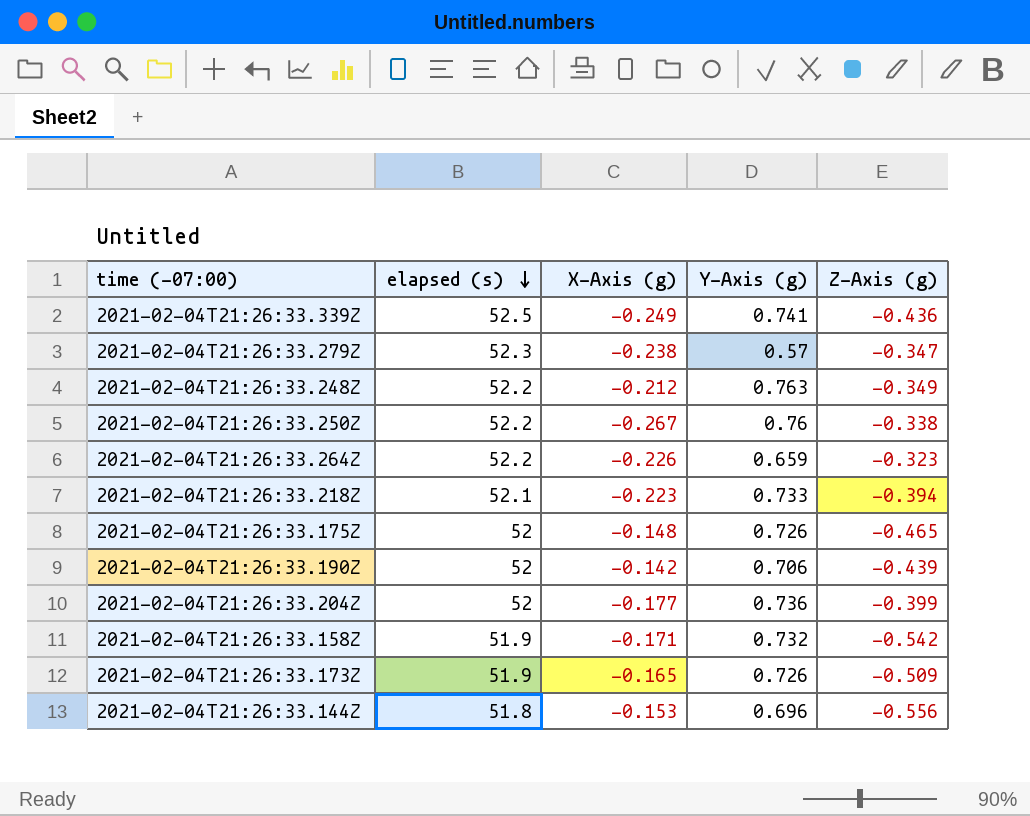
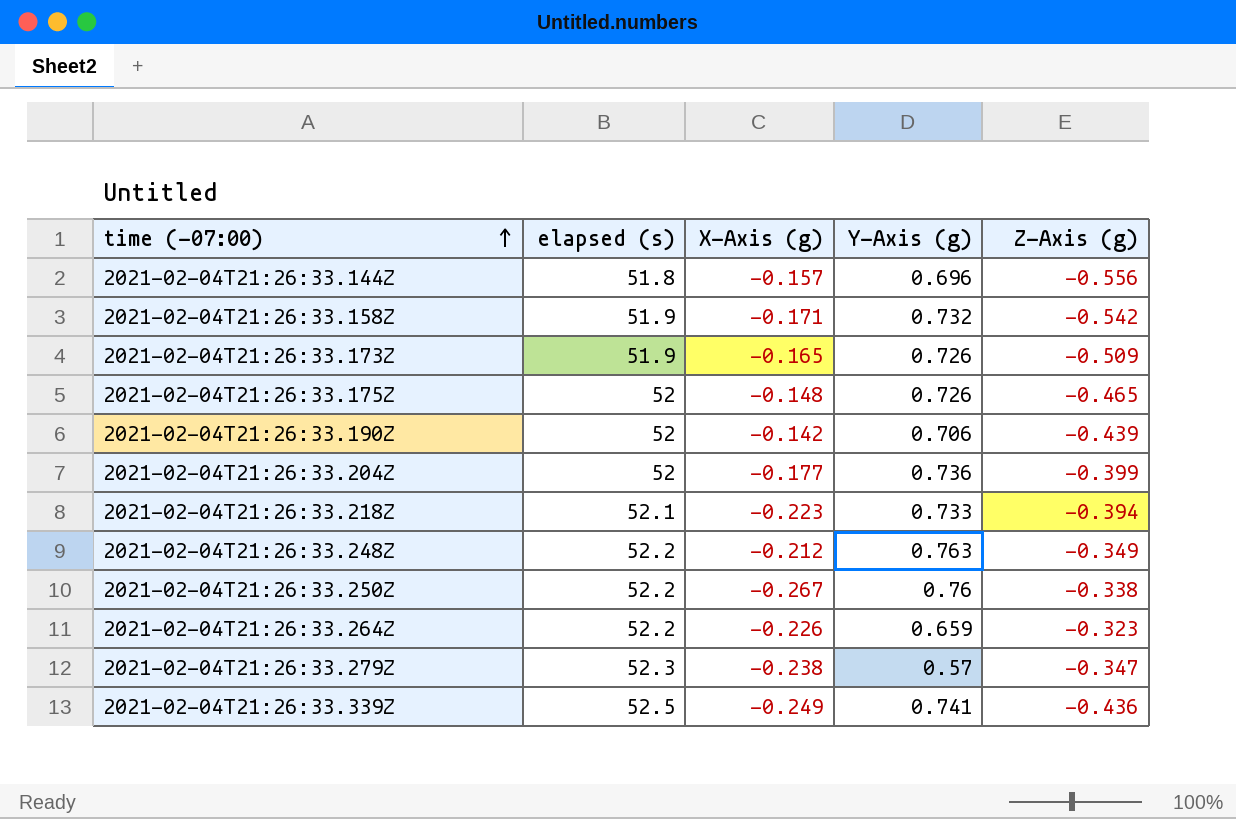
row order: elapsed (s) descending -> time (-07:00) ascending
2021-02-04T21:26:33.144Z | X-Axis (g): -0.153 -> -0.157

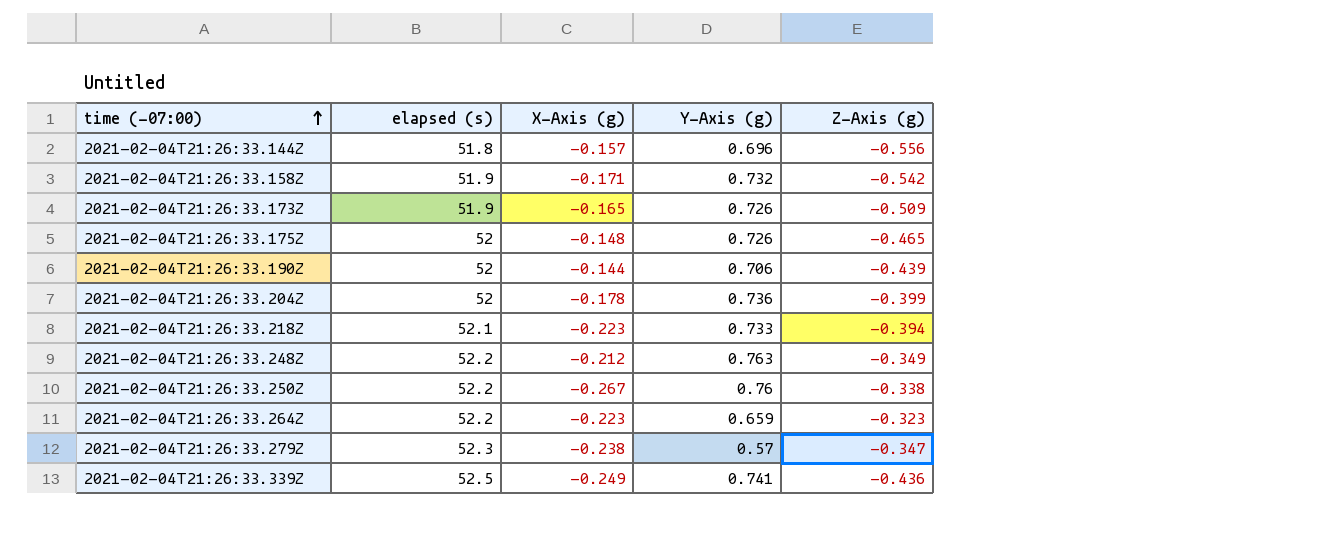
2021-02-04T21:26:33.190Z | X-Axis (g): -0.142 -> -0.144
2021-02-04T21:26:33.204Z | X-Axis (g): -0.177 -> -0.178
2021-02-04T21:26:33.264Z | X-Axis (g): -0.226 -> -0.223

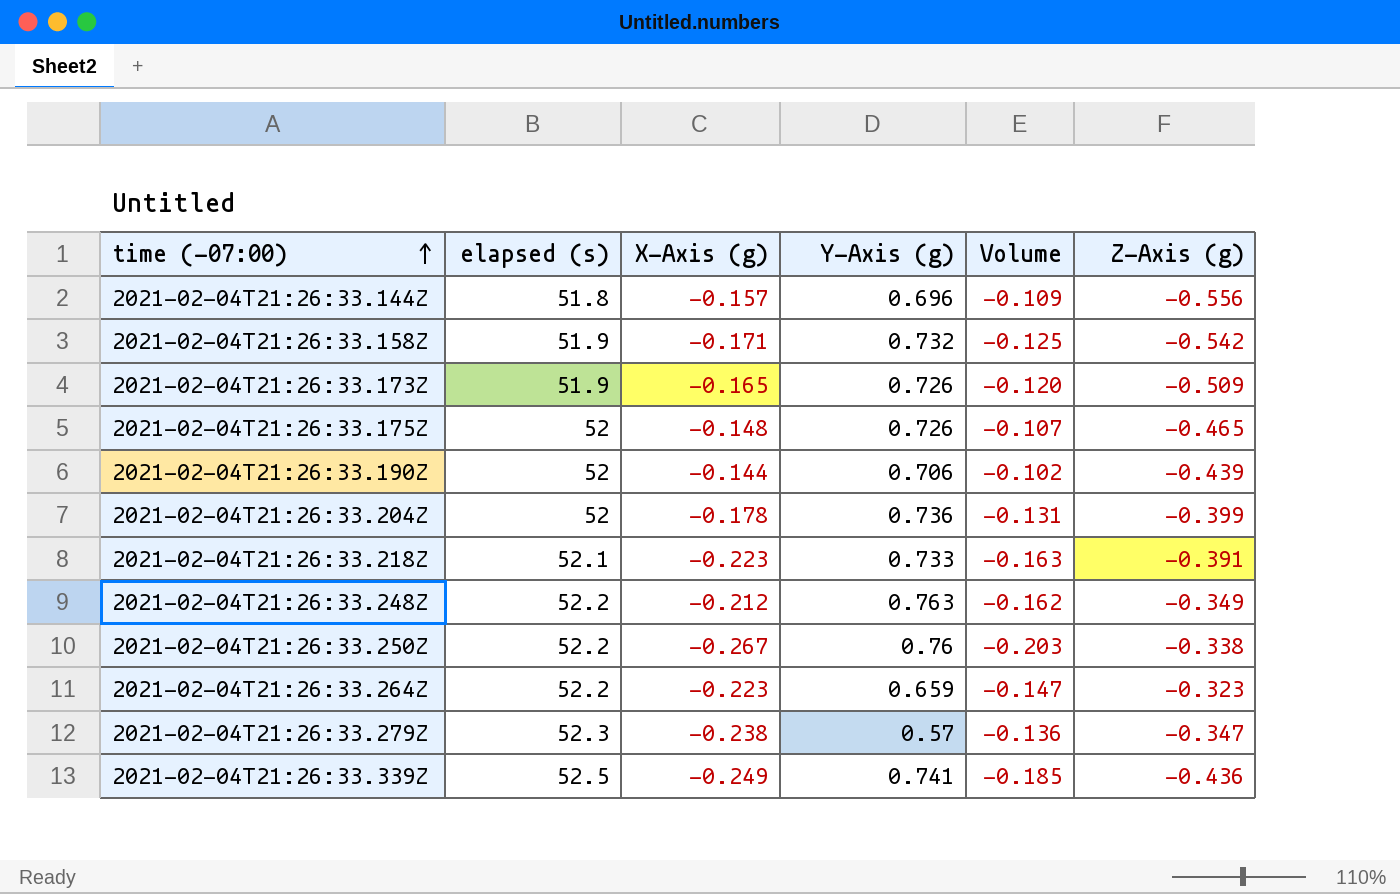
column Volume | formula: none -> [X-Axis (g)] * [Y-Axis (g)]
2021-02-04T21:26:33.218Z | Z-Axis (g): -0.394 -> -0.391

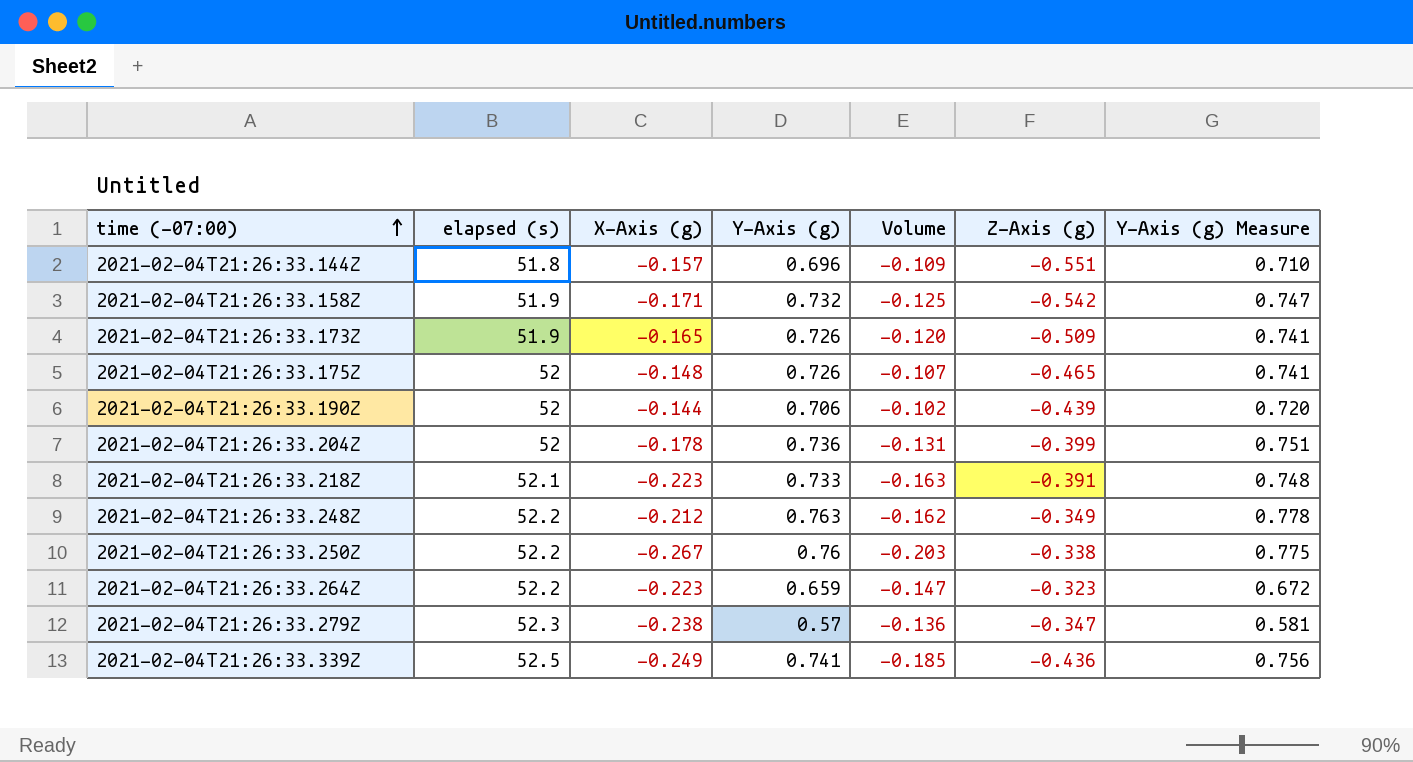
column Y-Axis (g) Measure | formula: none -> [Y-Axis (g)] * 1.02
2021-02-04T21:26:33.144Z | Z-Axis (g): -0.556 -> -0.551

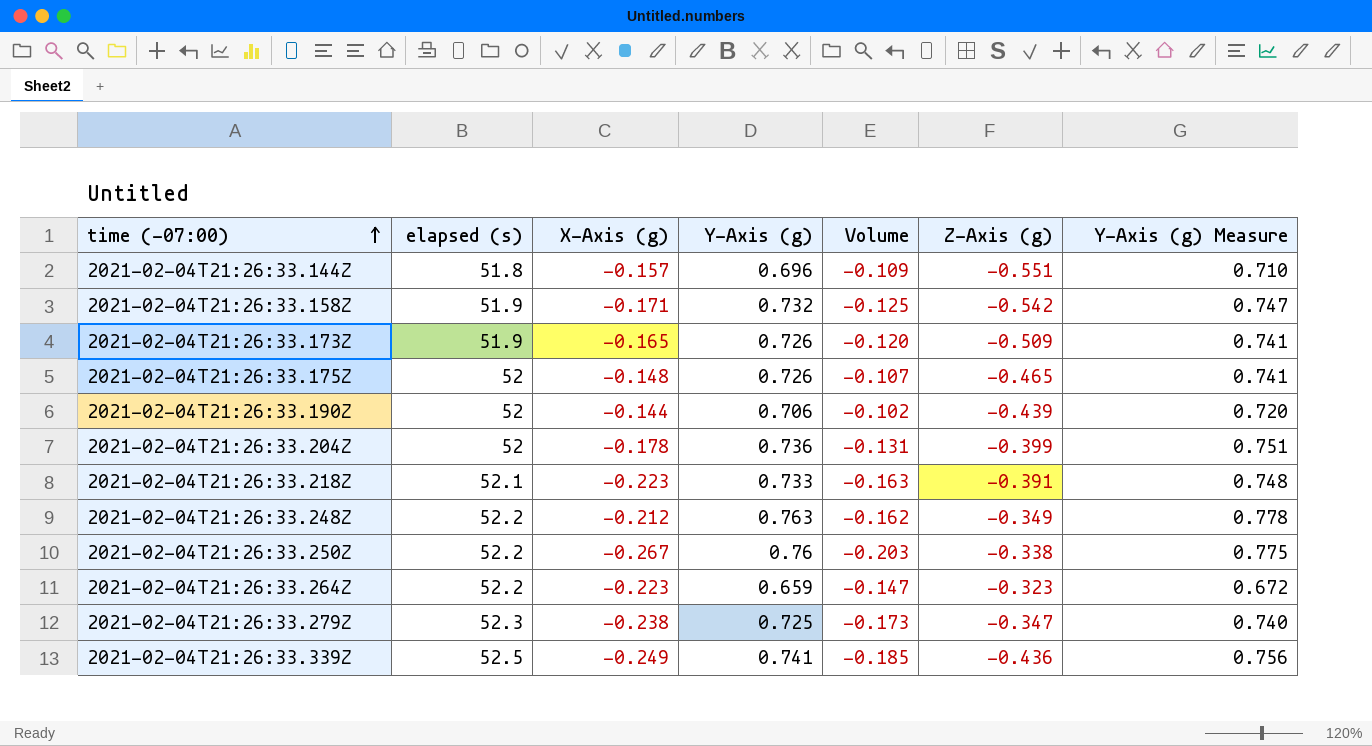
2021-02-04T21:26:33.279Z | Y-Axis (g): 0.57 -> 0.725
2021-02-04T21:26:33.279Z | Volume: -0.136 -> -0.173
2021-02-04T21:26:33.279Z | Y-Axis (g) Measure: 0.581 -> 0.740

